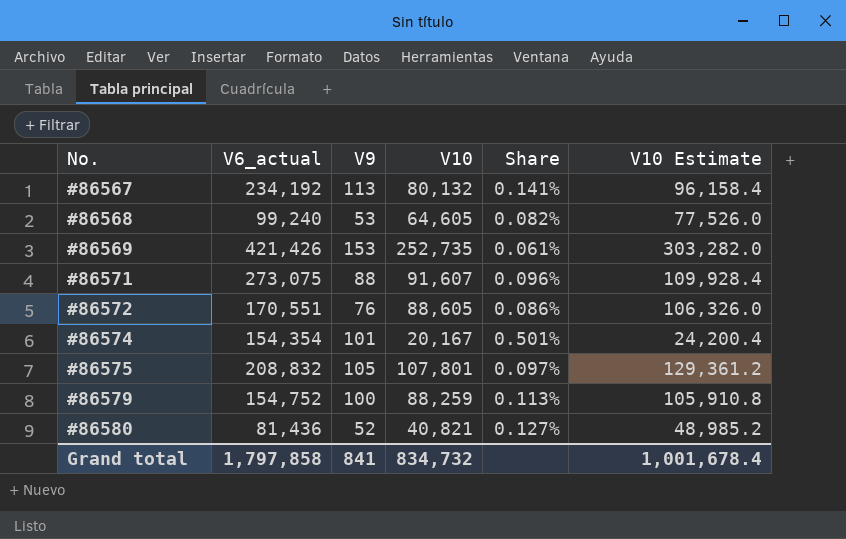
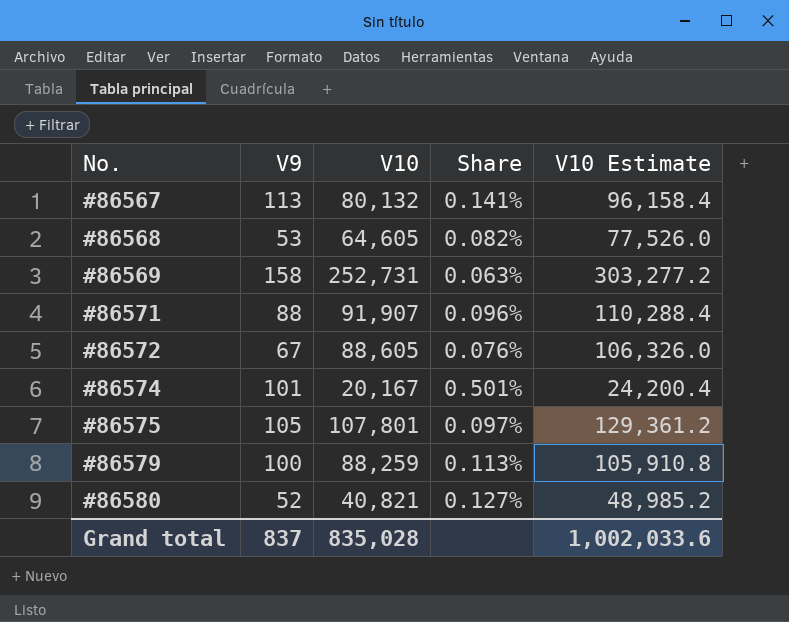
column V6_actual | position: 2 -> none
#86569 | V9: 153 -> 158
#86569 | V10: 252,735 -> 252,731
#86569 | Share: 0.061% -> 0.063%
#86569 | V10 Estimate: 303,282.0 -> 303,277.2
#86571 | V10: 91,607 -> 91,907
#86571 | V10 Estimate: 109,928.4 -> 110,288.4
#86572 | V9: 76 -> 67
#86572 | Share: 0.086% -> 0.076%
Grand total | V9: 841 -> 837
Grand total | V10: 834,732 -> 835,028
Grand total | V10 Estimate: 1,001,678.4 -> 1,002,033.6

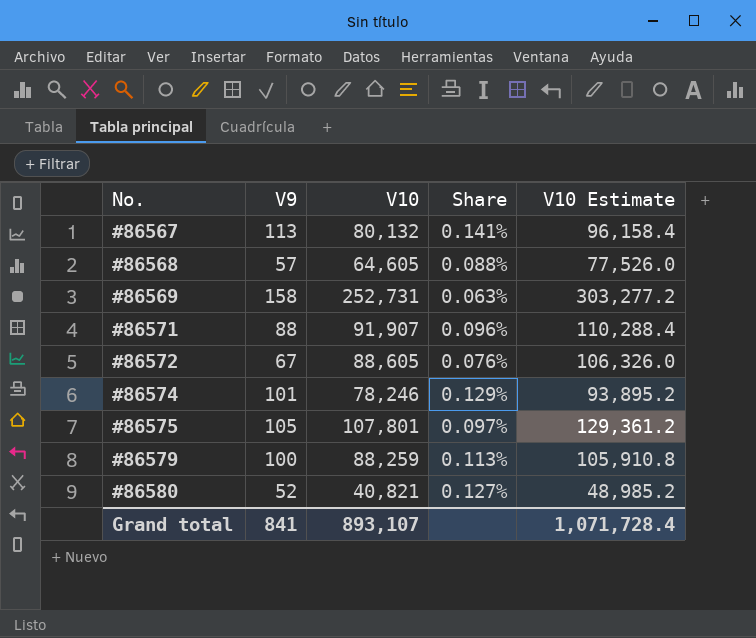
#86568 | V9: 53 -> 57
#86568 | Share: 0.082% -> 0.088%
#86574 | V10: 20,167 -> 78,246
#86574 | Share: 0.501% -> 0.129%
#86574 | V10 Estimate: 24,200.4 -> 93,895.2
Grand total | V9: 837 -> 841
Grand total | V10: 835,028 -> 893,107
Grand total | V10 Estimate: 1,002,033.6 -> 1,071,728.4

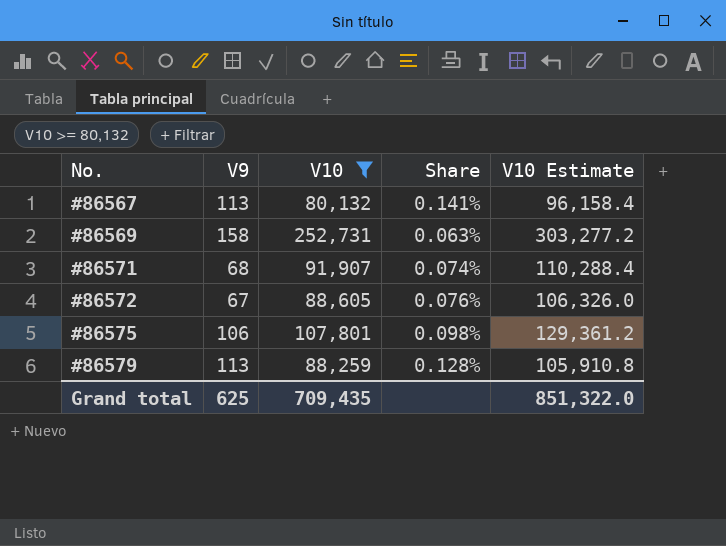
filter: none -> V10 >= 80,132
#86571 | V9: 88 -> 68
#86571 | Share: 0.096% -> 0.074%
#86575 | V9: 105 -> 106
#86575 | Share: 0.097% -> 0.098%
#86579 | V9: 100 -> 113
#86579 | Share: 0.113% -> 0.128%
Grand total | V9: 841 -> 625
Grand total | V10: 893,107 -> 709,435
Grand total | V10 Estimate: 1,071,728.4 -> 851,322.0

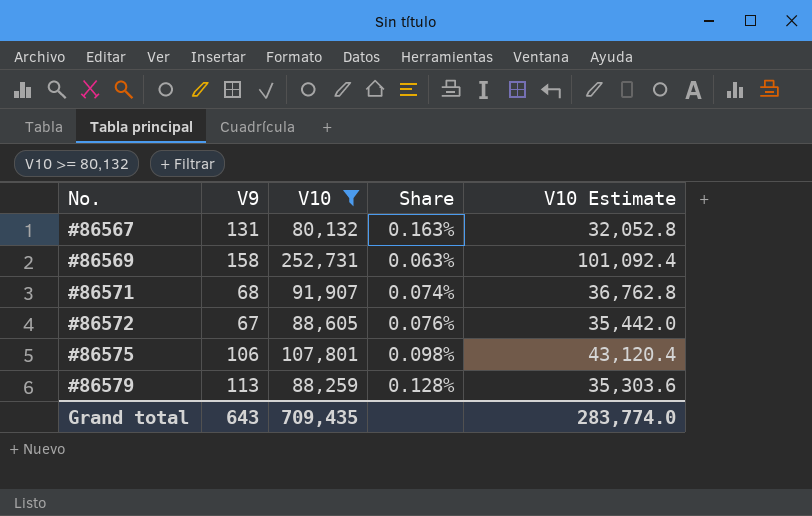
column V10 Estimate | formula: [V10] * 1.2 -> [V10] * 0.4
#86567 | V9: 113 -> 131
#86567 | Share: 0.141% -> 0.163%
Grand total | V9: 625 -> 643
Grand total | V10 Estimate: 851,322.0 -> 283,774.0

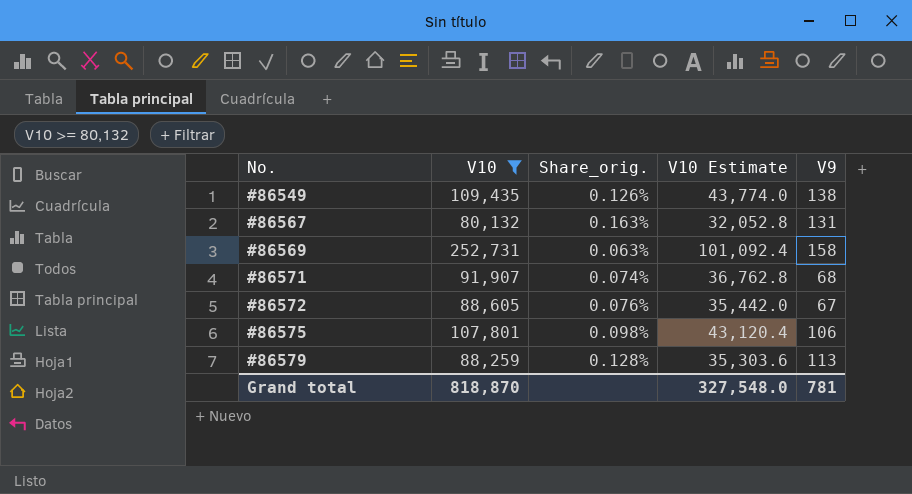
column name: Share -> Share_orig.
column V9 | position: 2 -> 5
row #86549: none -> 109,435 | 0.126% | 43,774.0 | 138
Grand total | V10: 709,435 -> 818,870
Grand total | V10 Estimate: 283,774.0 -> 327,548.0
Grand total | V9: 643 -> 781

